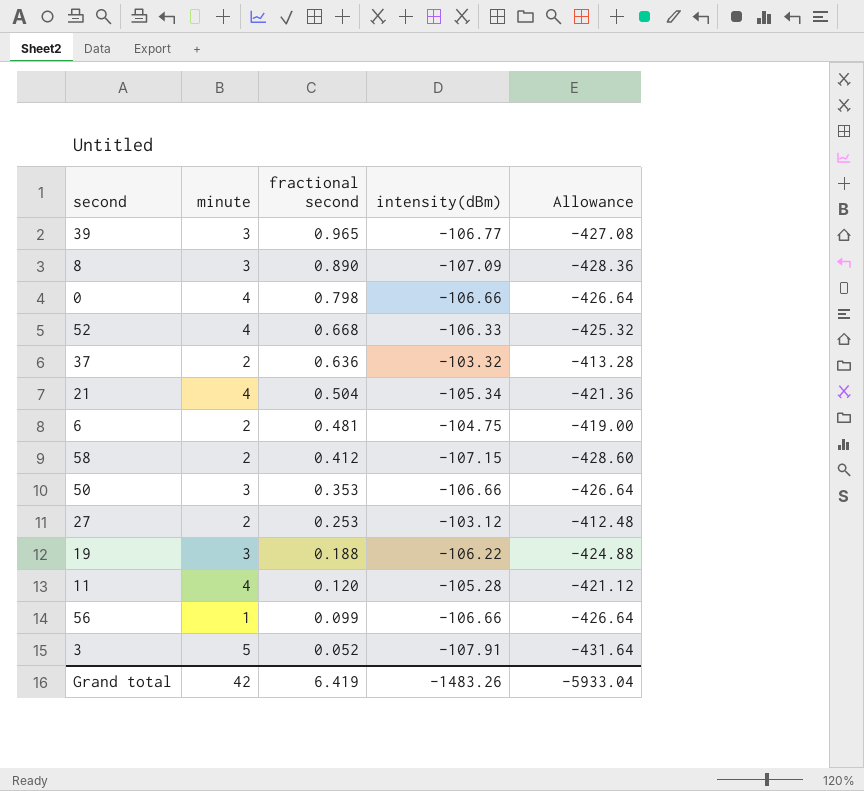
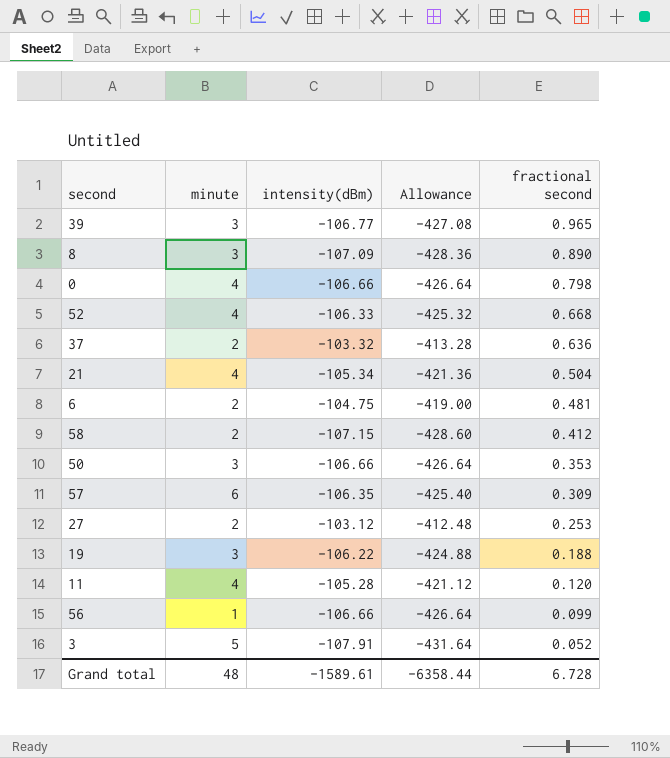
column fractional second | position: 3 -> 5
row 57: none -> 6 | -106.35 | -425.40 | 0.309
Grand total | minute: 42 -> 48
Grand total | intensity(dBm): -1483.26 -> -1589.61
Grand total | Allowance: -5933.04 -> -6358.44
Grand total | fractional second: 6.419 -> 6.728

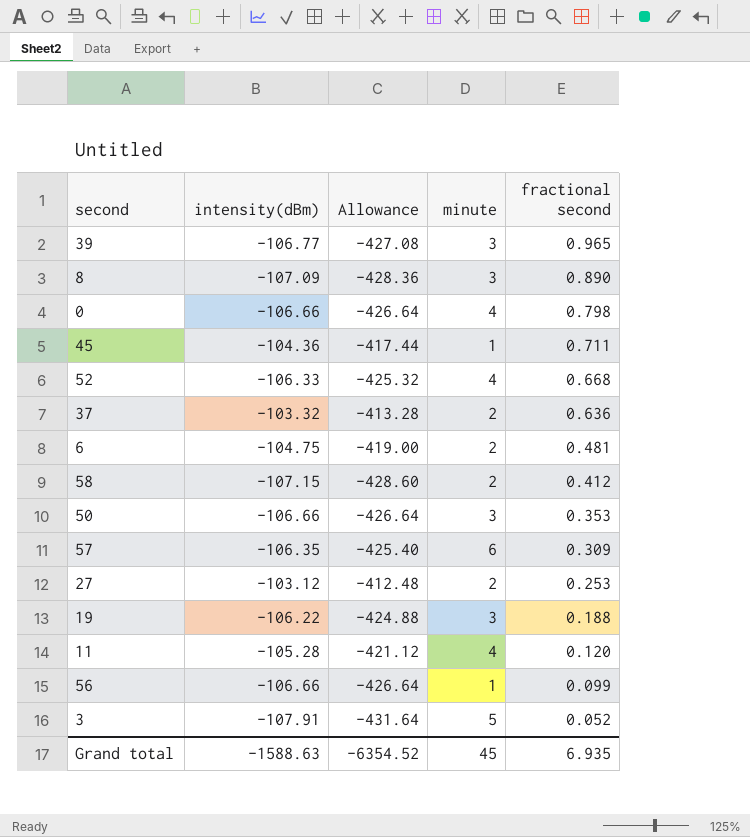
column minute | position: 2 -> 4
row 21: 4 | -105.34 | -421.36 | 0.504 -> none
row 45: none -> -104.36 | -417.44 | 1 | 0.711
Grand total | intensity(dBm): -1589.61 -> -1588.63
Grand total | Allowance: -6358.44 -> -6354.52
Grand total | minute: 48 -> 45
Grand total | fractional second: 6.728 -> 6.935

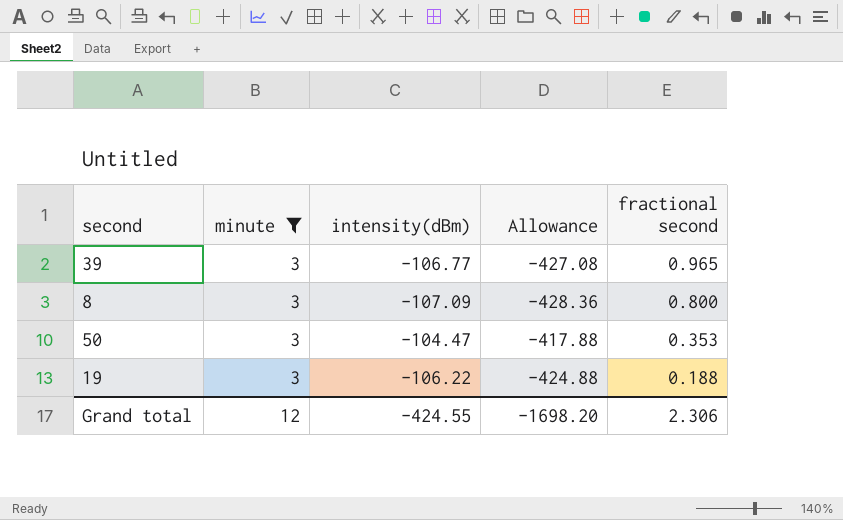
filter: none -> minute = 3
column minute | position: 4 -> 2
8 | fractional second: 0.890 -> 0.800
50 | intensity(dBm): -106.66 -> -104.47
50 | Allowance: -426.64 -> -417.88
Grand total | minute: 45 -> 12
Grand total | intensity(dBm): -1588.63 -> -424.55
Grand total | Allowance: -6354.52 -> -1698.20
Grand total | fractional second: 6.935 -> 2.306

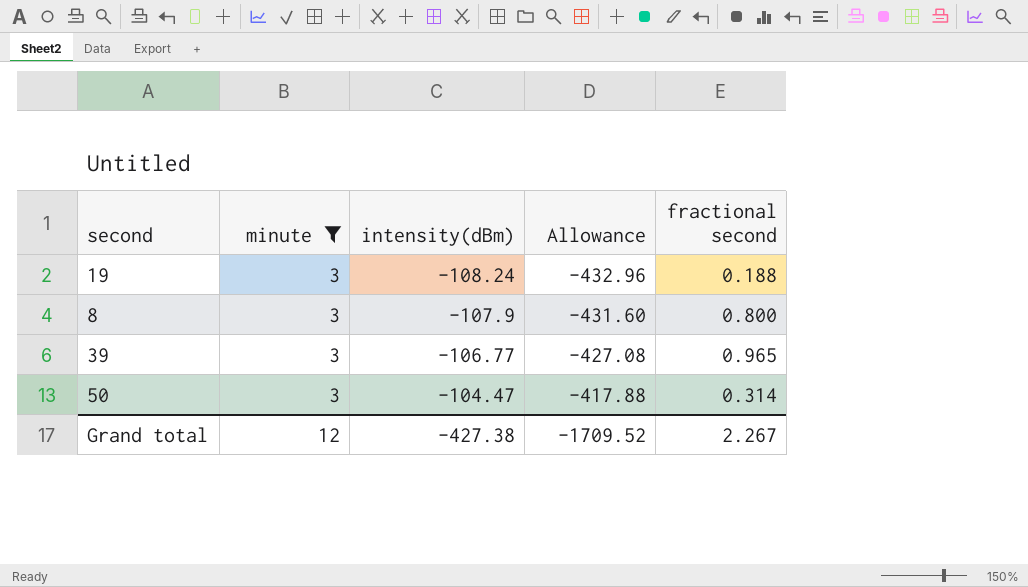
row order: fractional second descending -> intensity(dBm) ascending
19 | intensity(dBm): -106.22 -> -108.24
19 | Allowance: -424.88 -> -432.96
8 | intensity(dBm): -107.09 -> -107.9
8 | Allowance: -428.36 -> -431.60
50 | fractional second: 0.353 -> 0.314
Grand total | intensity(dBm): -424.55 -> -427.38
Grand total | Allowance: -1698.20 -> -1709.52
Grand total | fractional second: 2.306 -> 2.267

